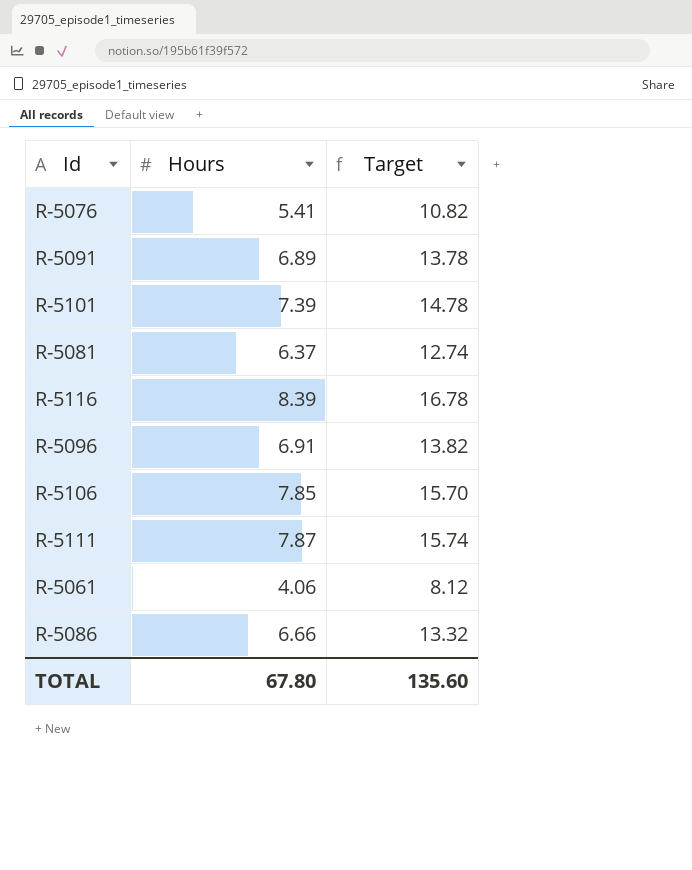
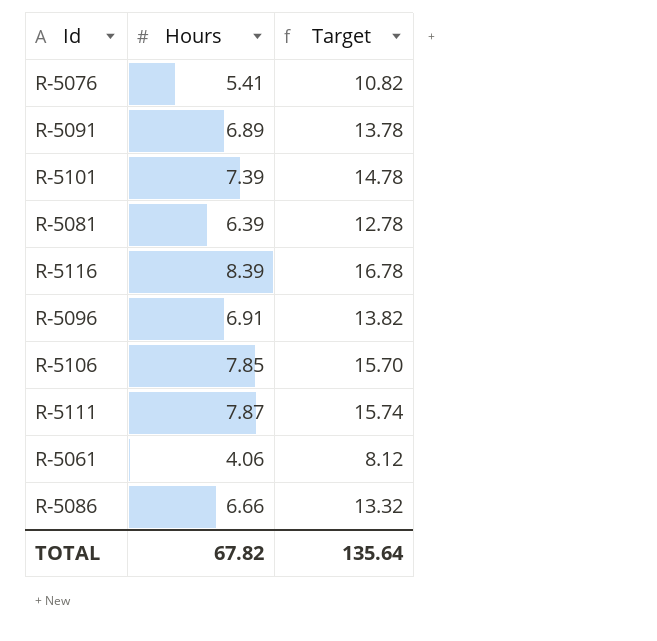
R-5081 | Hours: 6.37 -> 6.39
R-5081 | Target: 12.74 -> 12.78
TOTAL | Hours: 67.80 -> 67.82
TOTAL | Target: 135.60 -> 135.64

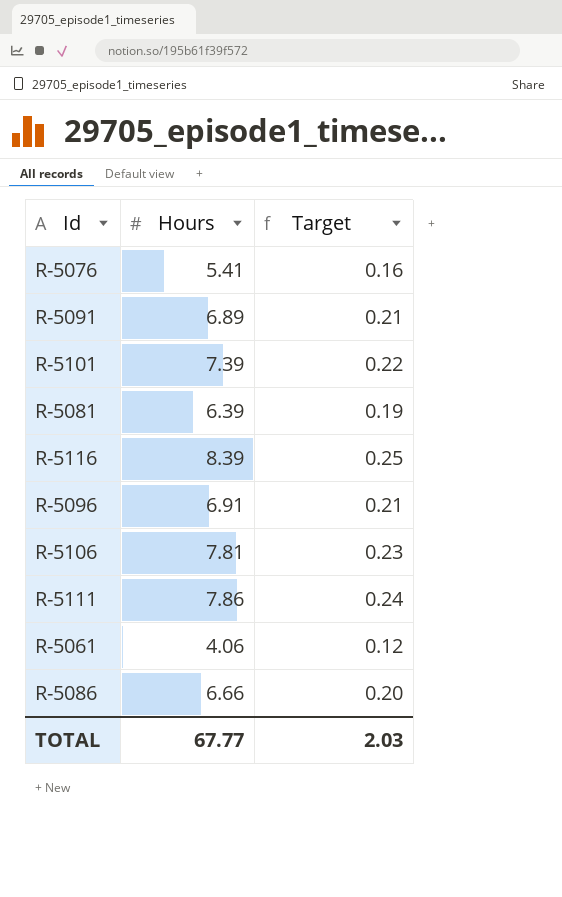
column Target | formula: [Hours] * 2 -> [Hours] * 0.03
R-5106 | Hours: 7.85 -> 7.81
R-5111 | Hours: 7.87 -> 7.86
TOTAL | Hours: 67.82 -> 67.77
TOTAL | Target: 135.64 -> 2.03

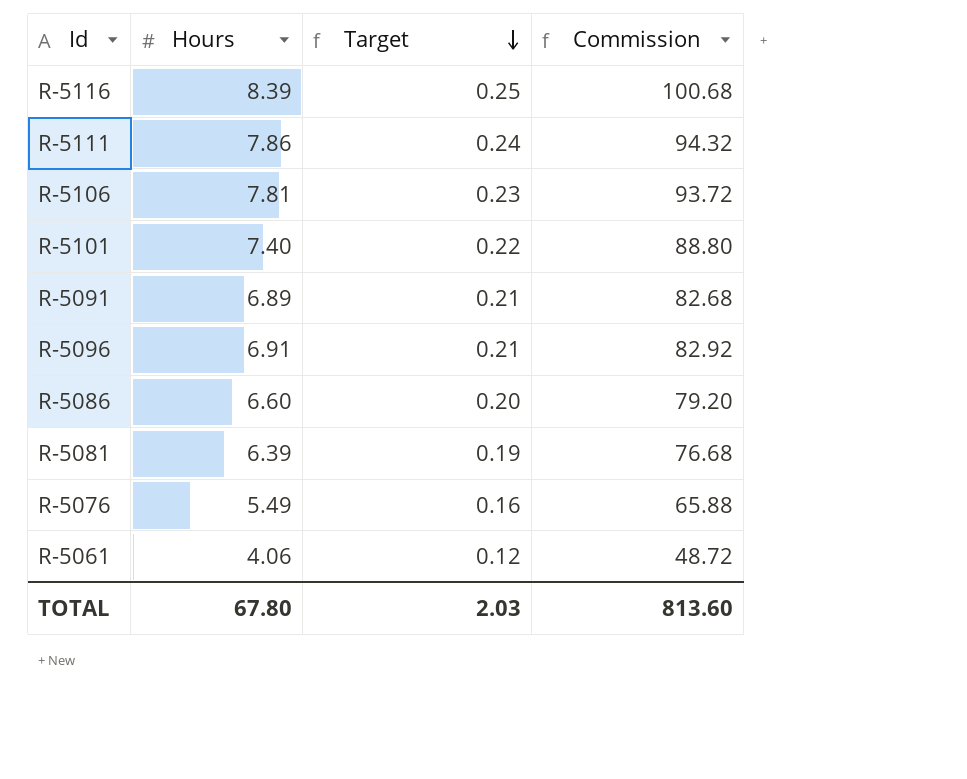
row order: none -> Target descending
column Commission | formula: none -> [Hours] * 12
R-5101 | Hours: 7.39 -> 7.40
R-5086 | Hours: 6.66 -> 6.60
R-5076 | Hours: 5.41 -> 5.49
TOTAL | Hours: 67.77 -> 67.80

